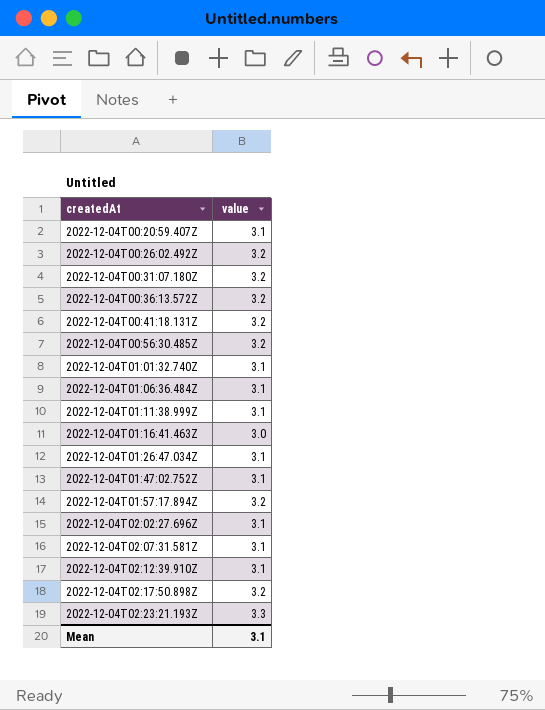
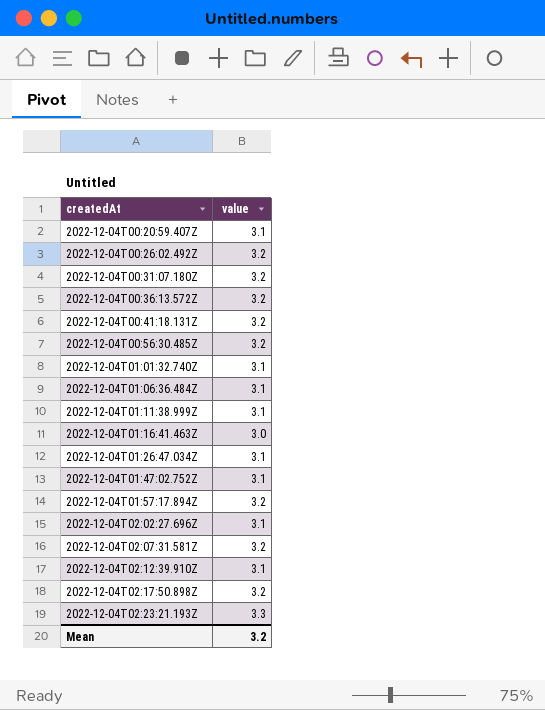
2022-12-04T02:07:31.581Z | value: 3.1 -> 3.2
Mean | value: 3.1 -> 3.2

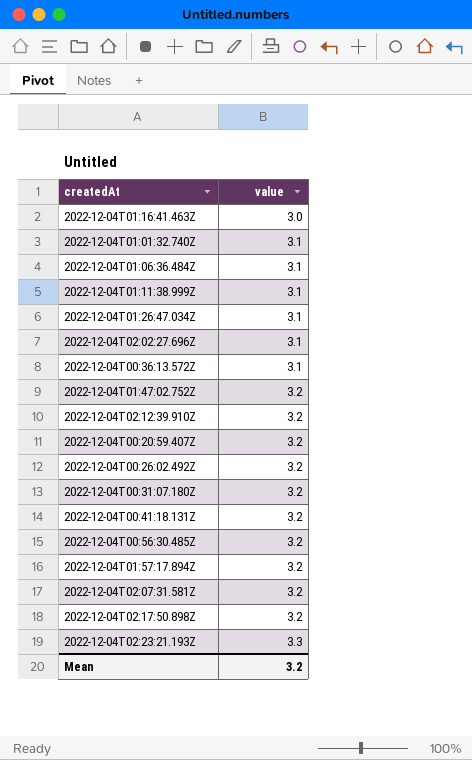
row order: createdAt ascending -> value ascending
2022-12-04T00:36:13.572Z | value: 3.2 -> 3.1
2022-12-04T01:47:02.752Z | value: 3.1 -> 3.2
2022-12-04T02:12:39.910Z | value: 3.1 -> 3.2
2022-12-04T00:20:59.407Z | value: 3.1 -> 3.2

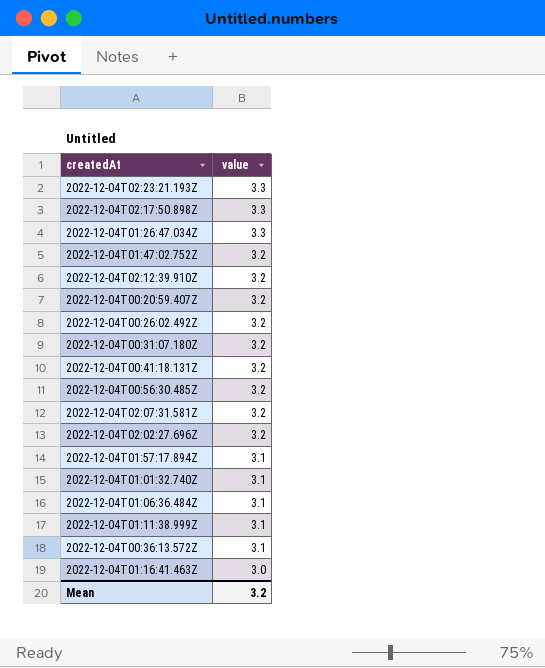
row order: value ascending -> value descending
2022-12-04T02:17:50.898Z | value: 3.2 -> 3.3
2022-12-04T01:26:47.034Z | value: 3.1 -> 3.3
2022-12-04T02:02:27.696Z | value: 3.1 -> 3.2
2022-12-04T01:57:17.894Z | value: 3.2 -> 3.1

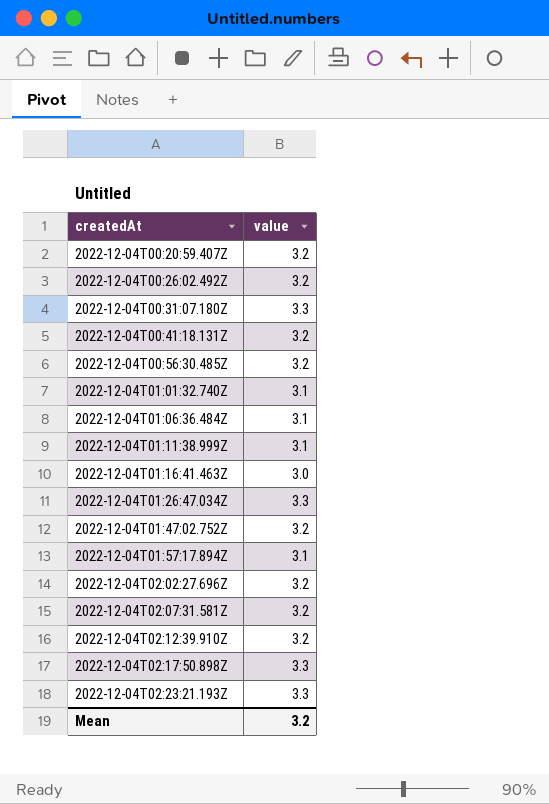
row order: value descending -> createdAt ascending
row 2022-12-04T00:36:13.572Z: 3.1 -> none
2022-12-04T00:31:07.180Z | value: 3.2 -> 3.3

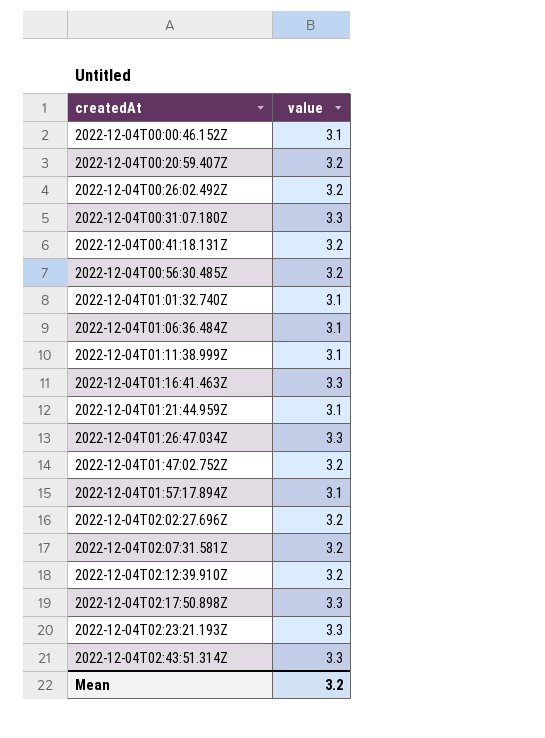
row 2022-12-04T00:00:46.152Z: none -> 3.1
2022-12-04T01:16:41.463Z | value: 3.0 -> 3.3
row 2022-12-04T01:21:44.959Z: none -> 3.1
row 2022-12-04T02:43:51.314Z: none -> 3.3

